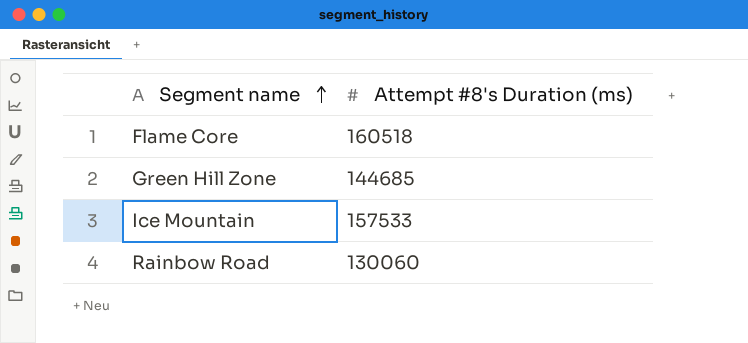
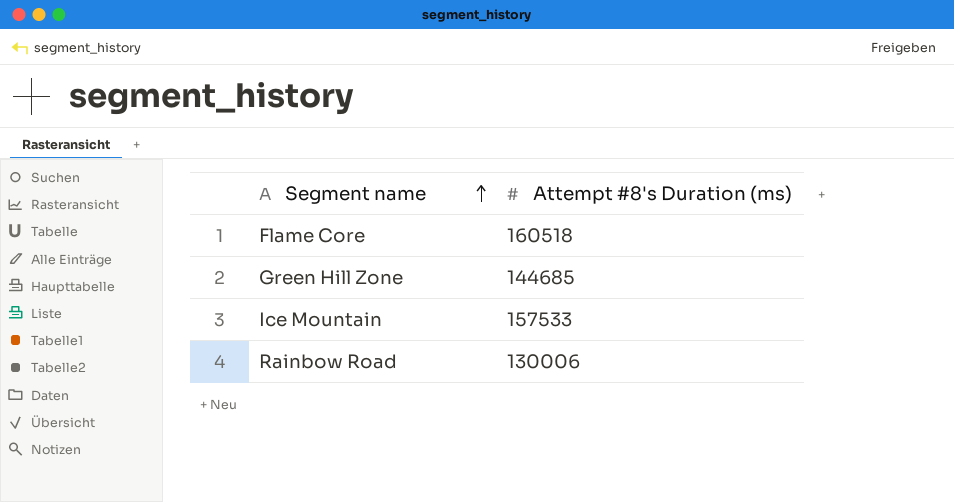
Rainbow Road | Attempt #8's Duration (ms): 130060 -> 130006

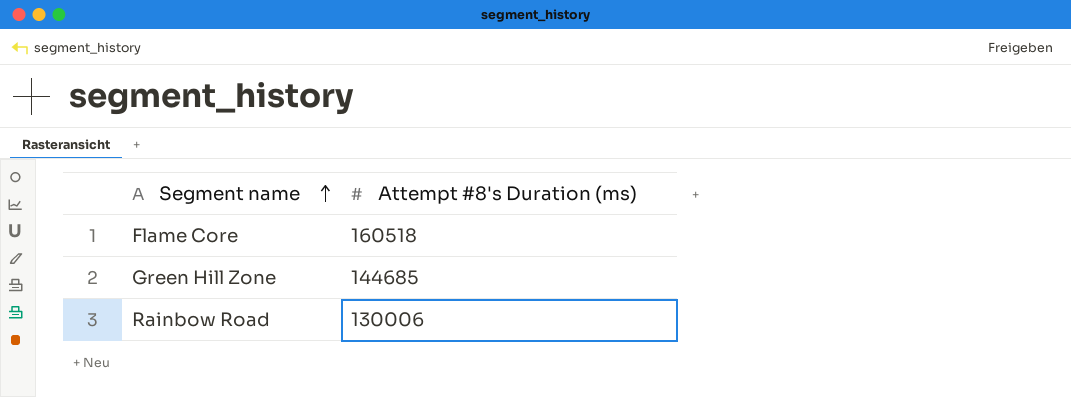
row Ice Mountain: 157533 -> none

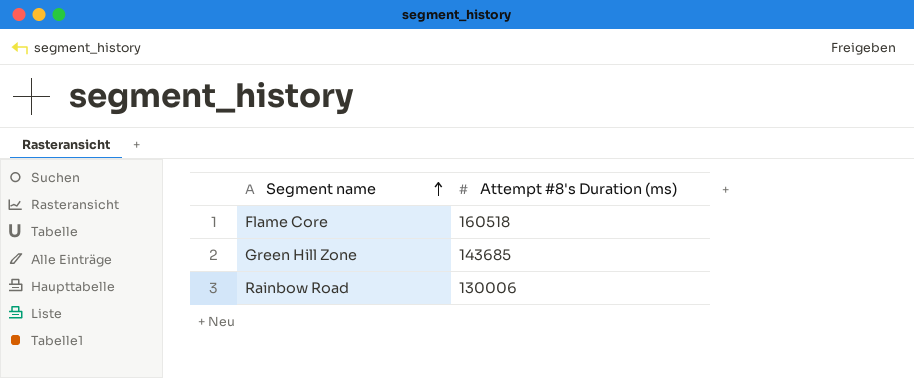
Green Hill Zone | Attempt #8's Duration (ms): 144685 -> 143685

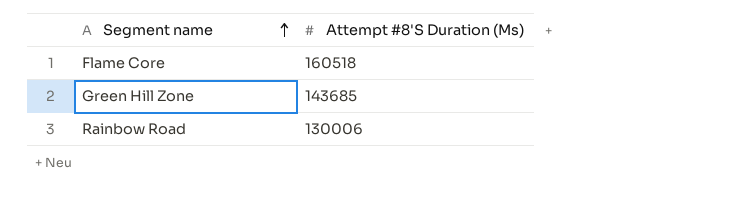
column name: Attempt #8's Duration (ms) -> Attempt #8'S Duration (Ms)

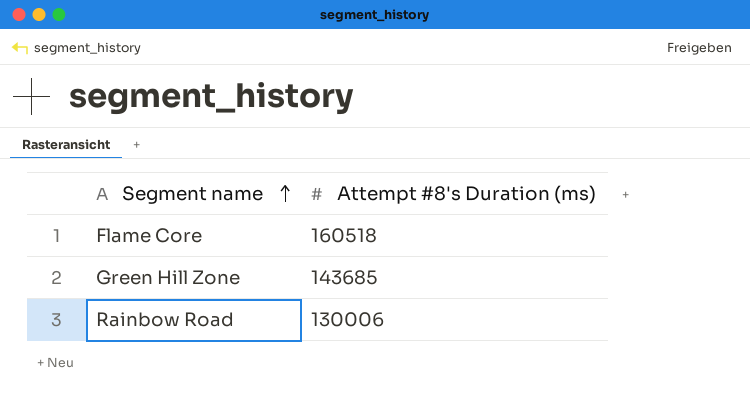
column name: Attempt #8'S Duration (Ms) -> Attempt #8's Duration (ms)

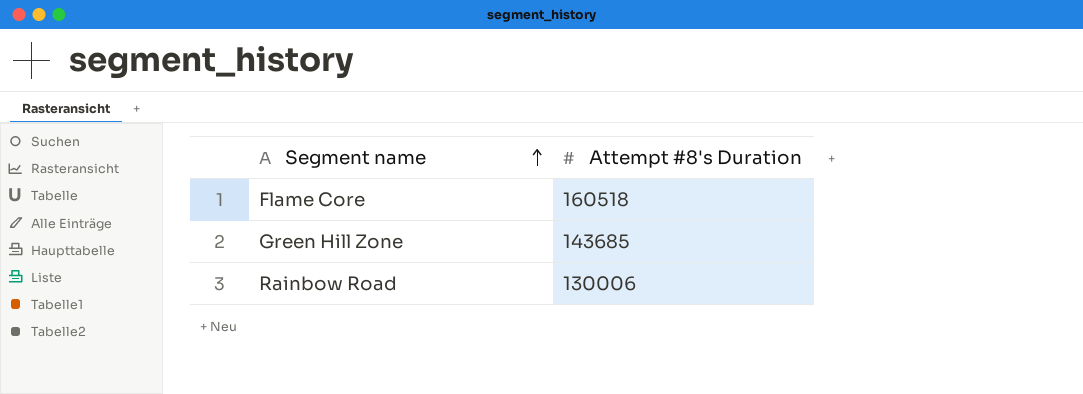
column name: Attempt #8's Duration (ms) -> Attempt #8's Duration

